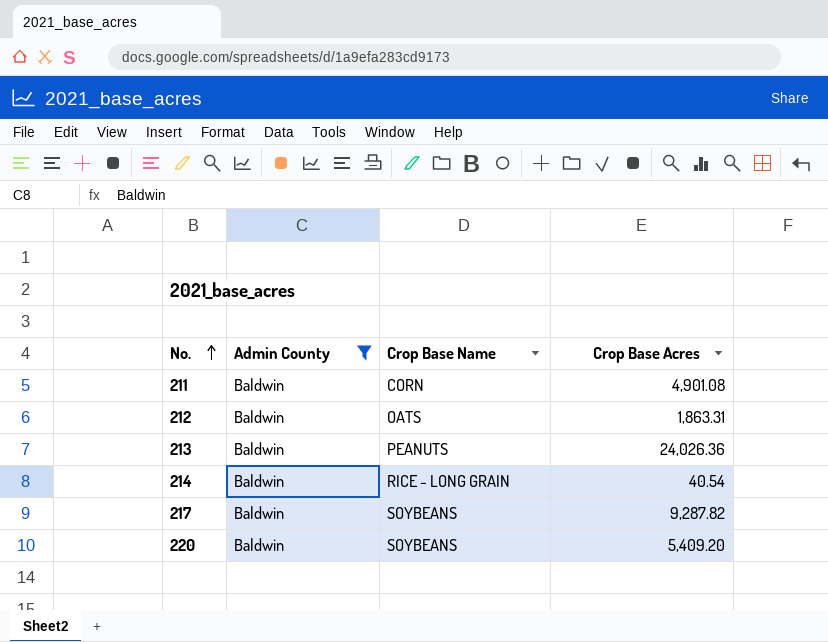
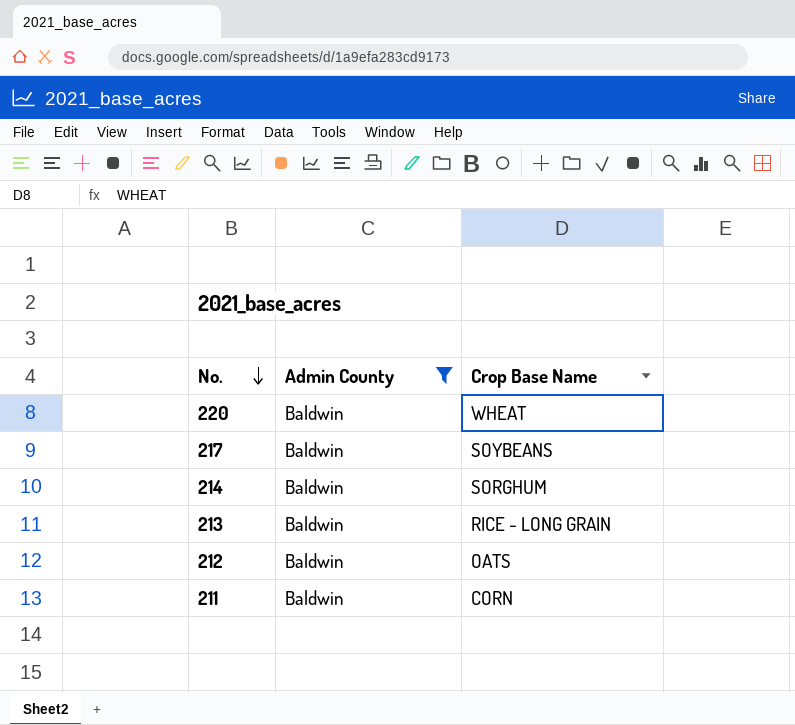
row order: No. ascending -> No. descending
column Crop Base Acres | position: 4 -> none
220 | Crop Base Name: SOYBEANS -> WHEAT
214 | Crop Base Name: RICE - LONG GRAIN -> SORGHUM
213 | Crop Base Name: PEANUTS -> RICE - LONG GRAIN

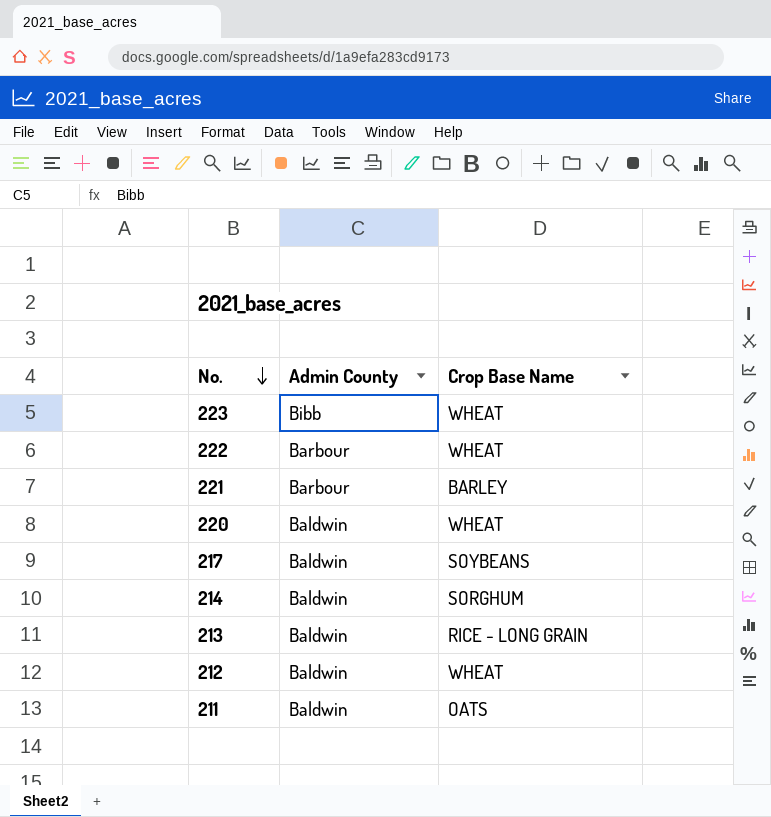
filter: Admin County = Baldwin -> none
212 | Crop Base Name: OATS -> WHEAT
211 | Crop Base Name: CORN -> OATS

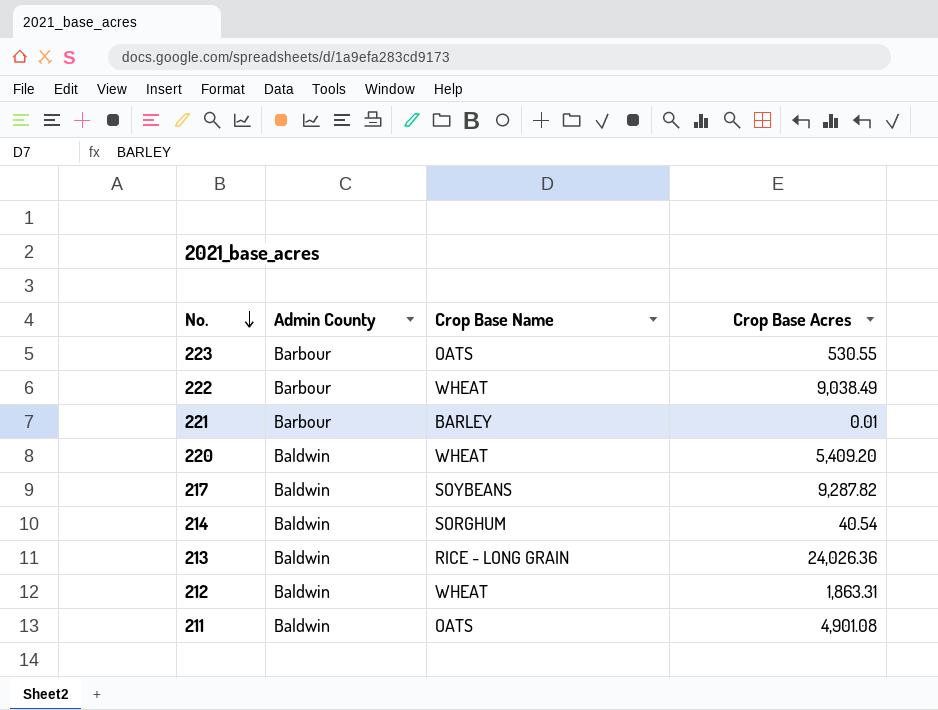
column Crop Base Acres | position: none -> 4
223 | Admin County: Bibb -> Barbour
223 | Crop Base Name: WHEAT -> OATS

